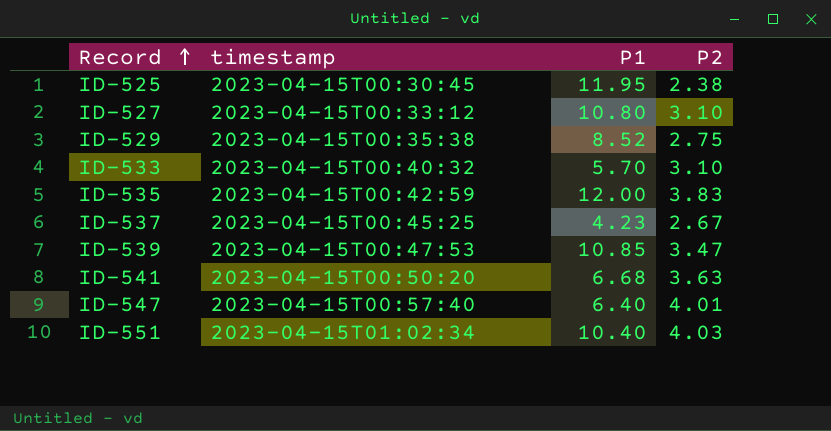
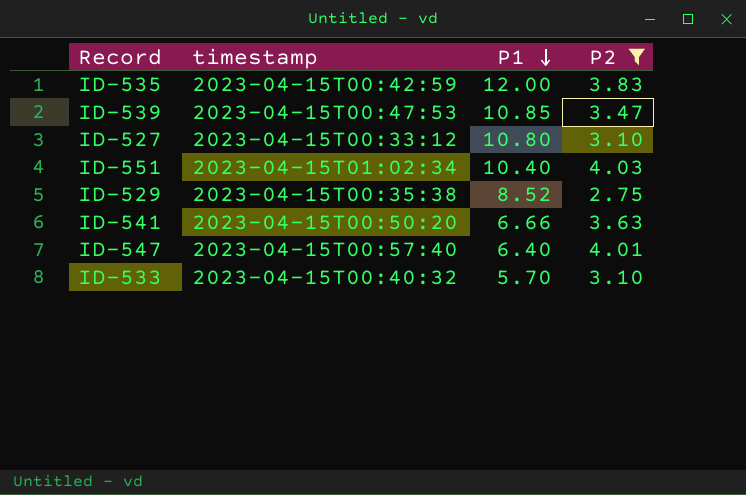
filter: none -> P2 >= 2.75
row order: Record ascending -> P1 descending
ID-541 | P1: 6.68 -> 6.66

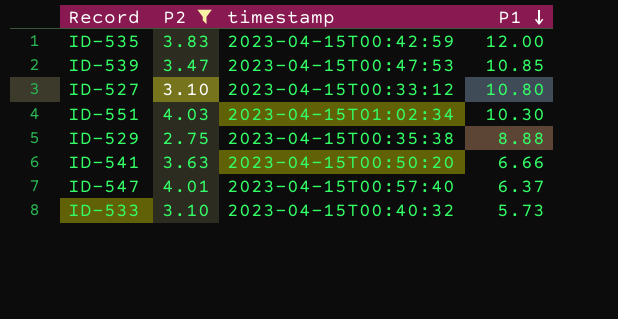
column P2 | position: 4 -> 2
ID-551 | P1: 10.40 -> 10.30
ID-529 | P1: 8.52 -> 8.88
ID-547 | P1: 6.40 -> 6.37
ID-533 | P1: 5.70 -> 5.73

